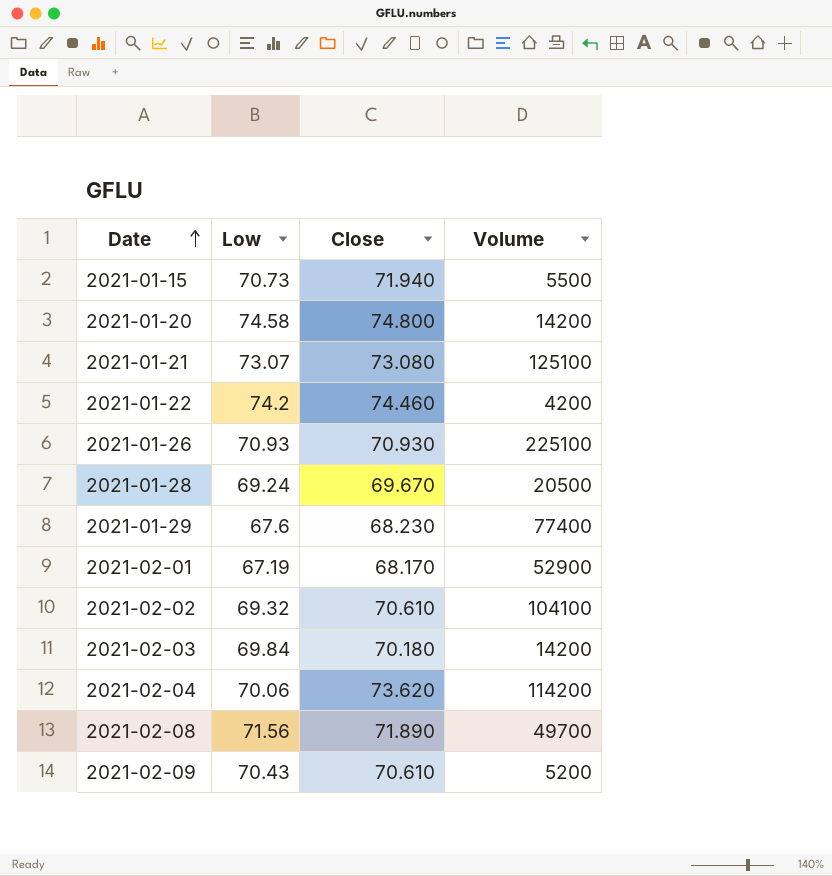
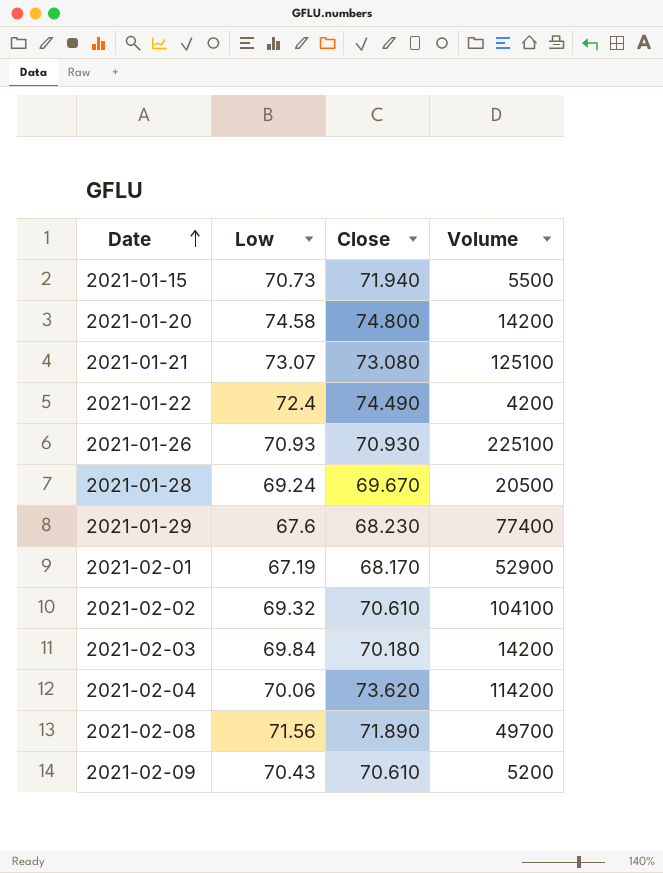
2021-01-22 | Low: 74.2 -> 72.4
2021-01-22 | Close: 74.460 -> 74.490

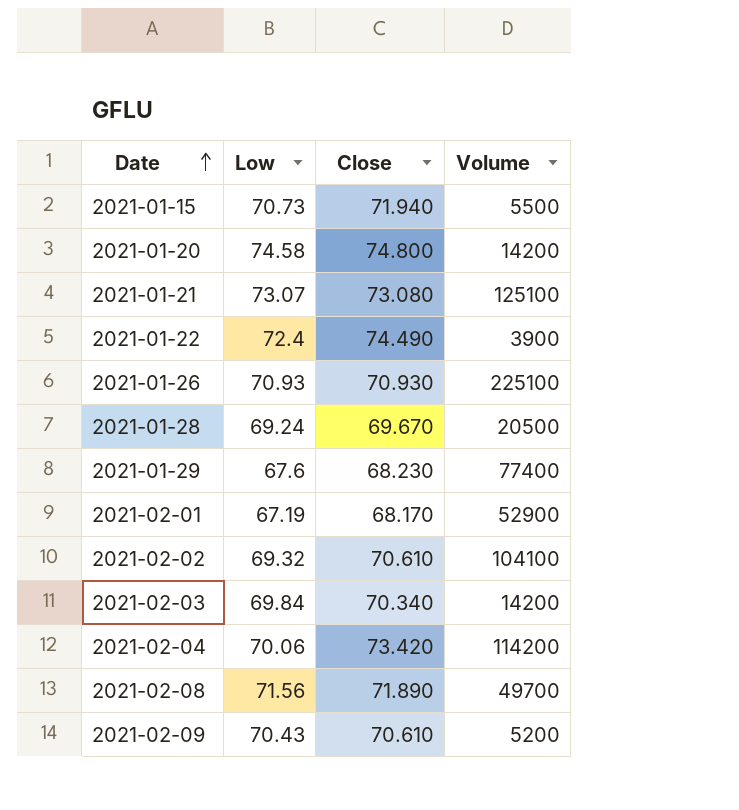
2021-01-22 | Volume: 4200 -> 3900
2021-02-03 | Close: 70.180 -> 70.340
2021-02-04 | Close: 73.620 -> 73.420

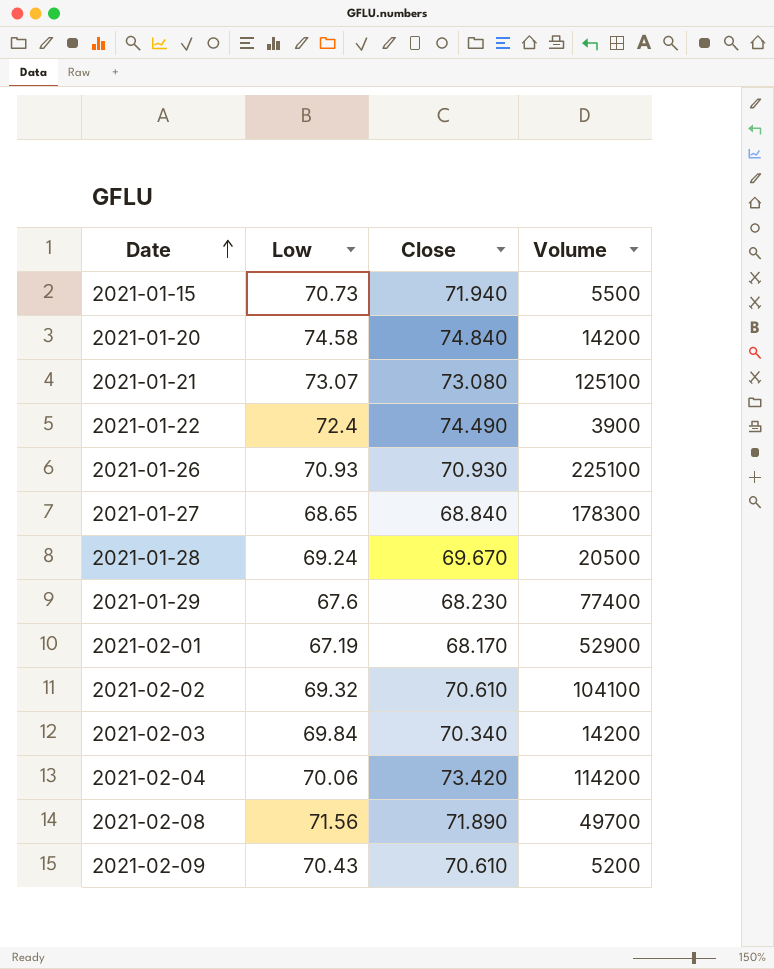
2021-01-20 | Close: 74.800 -> 74.840
row 2021-01-27: none -> 68.65 | 68.840 | 178300

